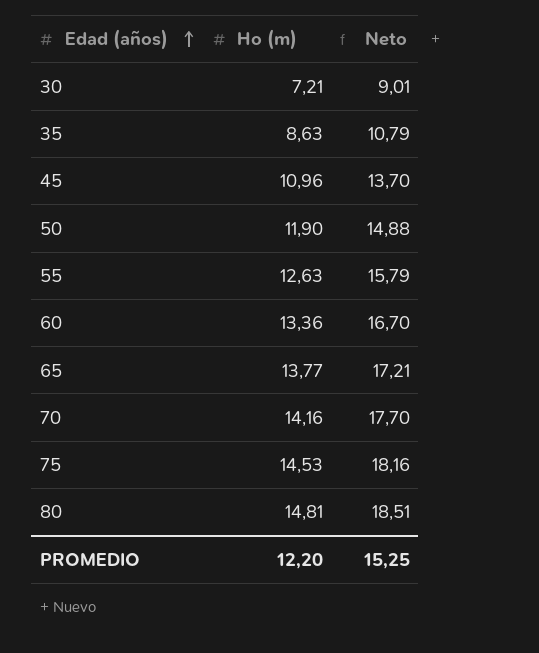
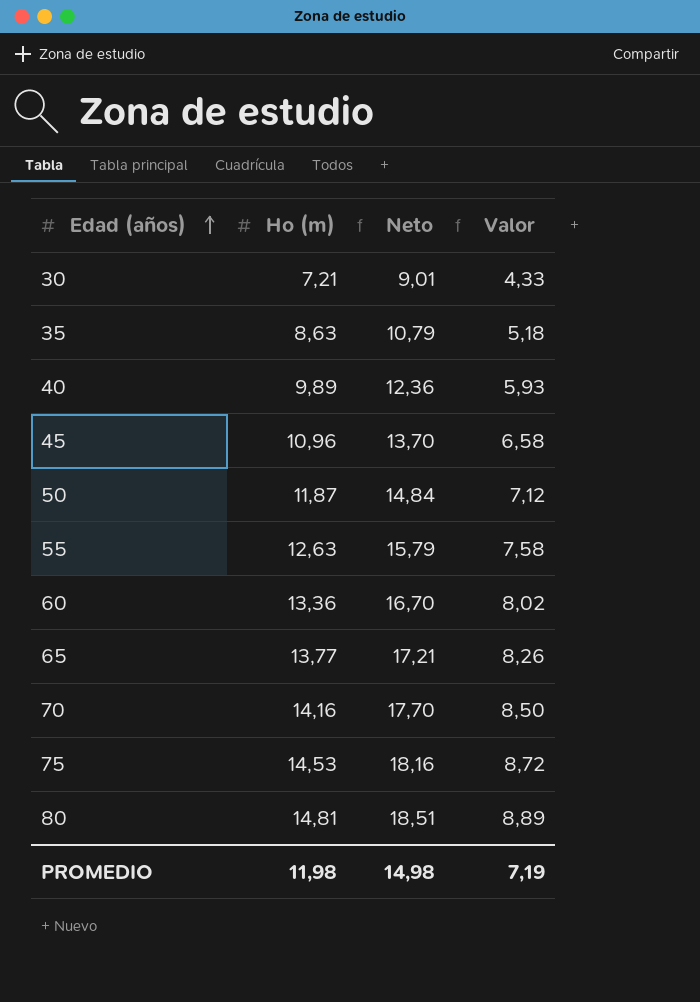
column Valor | formula: none -> [Ho (m)] * 0,6
row 40: none -> 9,89 | 12,36 | 5,93
50 | Ho (m): 11,90 -> 11,87
50 | Neto: 14,88 -> 14,84
PROMEDIO | Ho (m): 12,20 -> 11,98
PROMEDIO | Neto: 15,25 -> 14,98

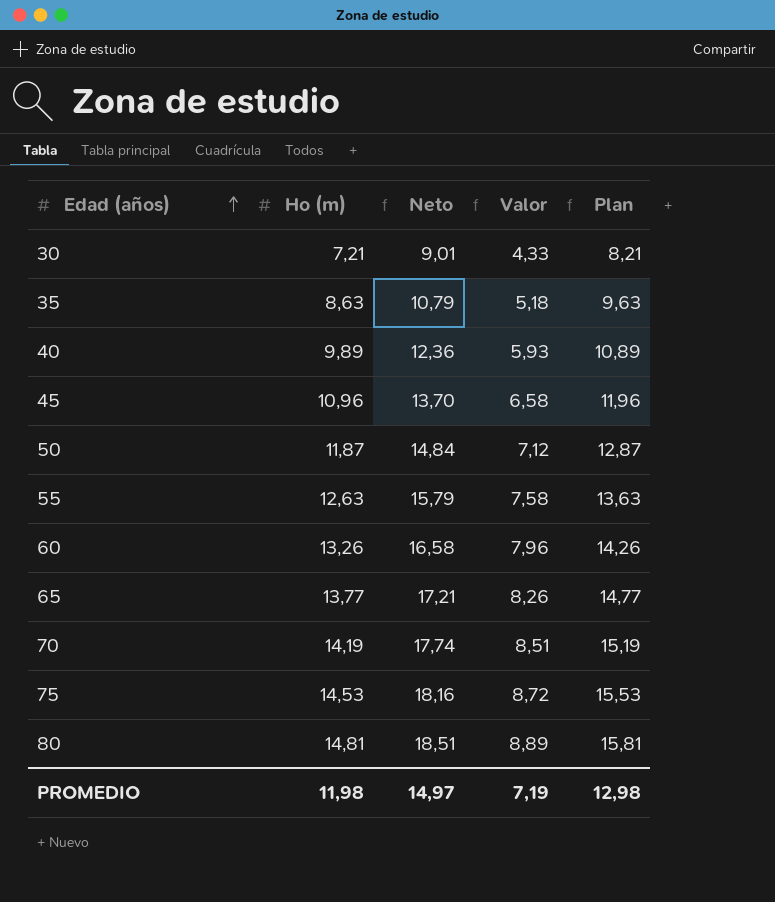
column Plan | formula: none -> [Ho (m)] + 1
60 | Ho (m): 13,36 -> 13,26
60 | Neto: 16,70 -> 16,58
60 | Valor: 8,02 -> 7,96
70 | Ho (m): 14,16 -> 14,19
70 | Neto: 17,70 -> 17,74
70 | Valor: 8,50 -> 8,51
PROMEDIO | Neto: 14,98 -> 14,97

